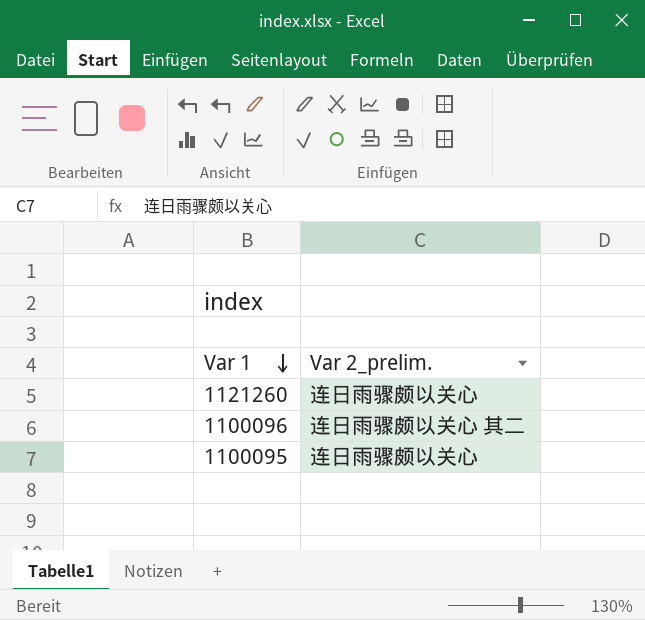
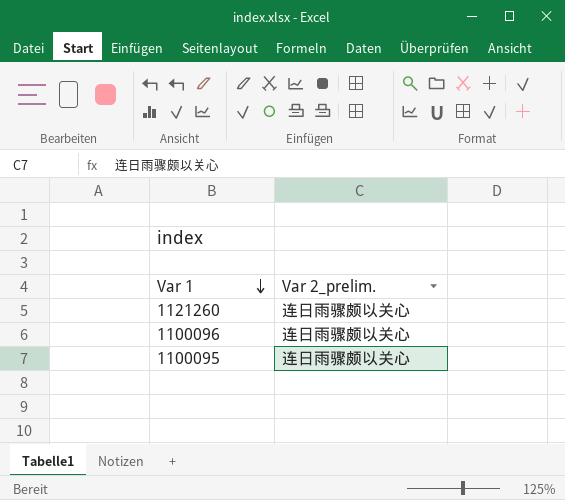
1100096 | Var 2_prelim.: 连日雨骤颇以关心 其二 -> 连日雨骤颇以关心

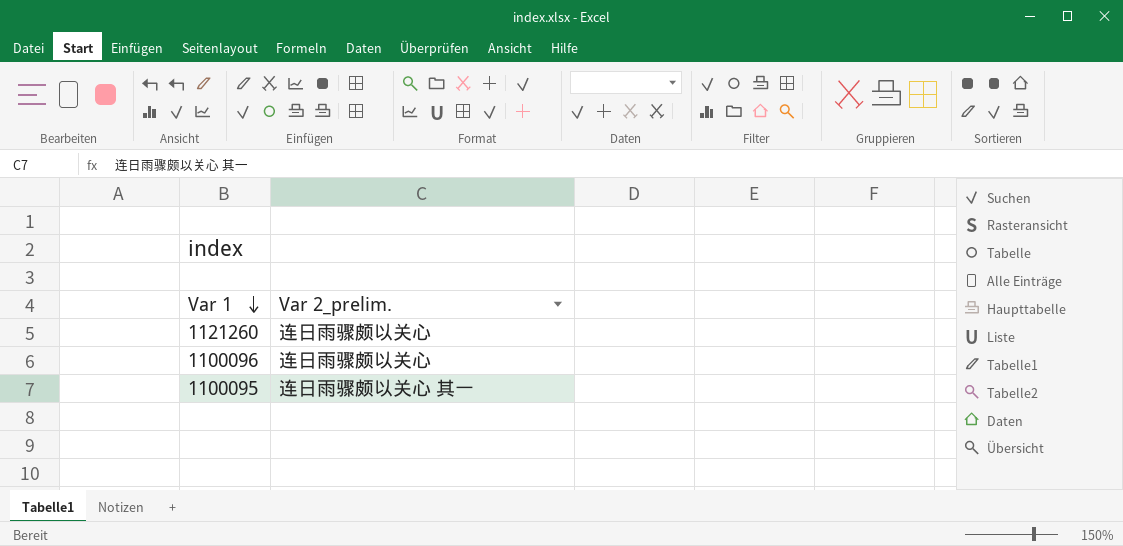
1100095 | Var 2_prelim.: 连日雨骤颇以关心 -> 连日雨骤颇以关心 其一

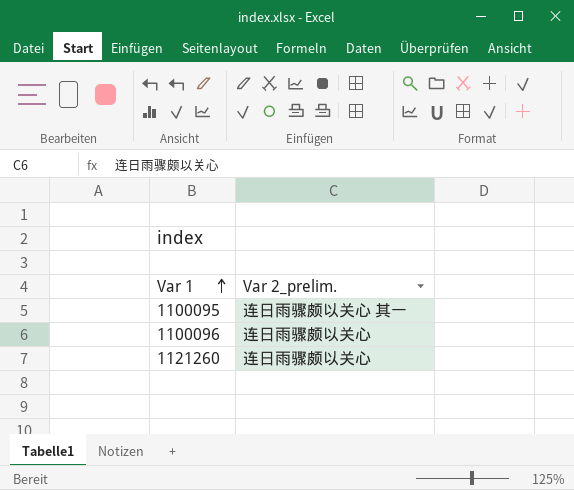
row order: Var 1 descending -> Var 1 ascending

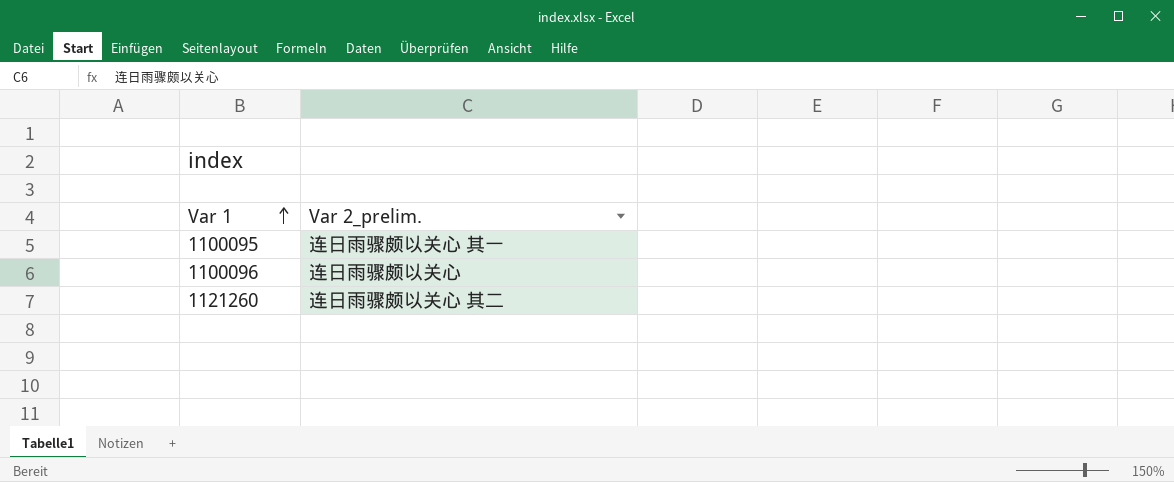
1121260 | Var 2_prelim.: 连日雨骤颇以关心 -> 连日雨骤颇以关心 其二

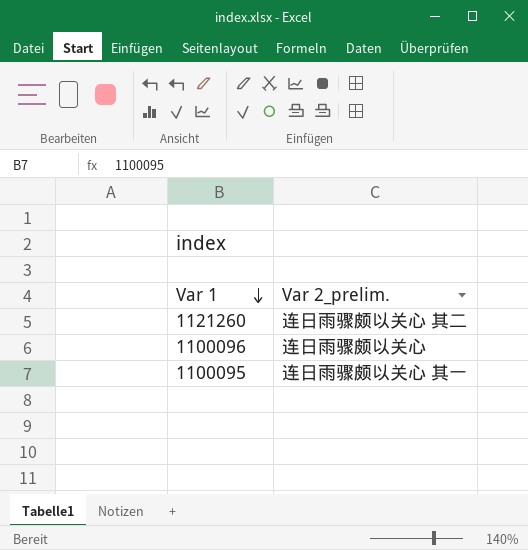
row order: Var 1 ascending -> Var 1 descending

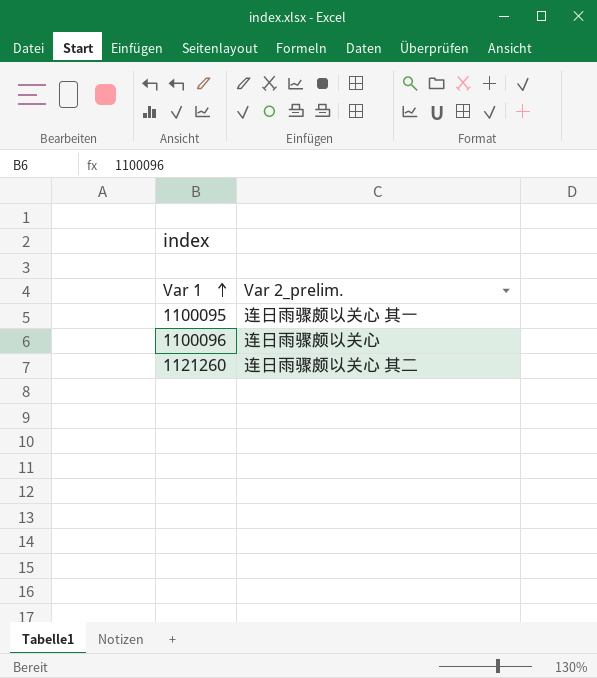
row order: Var 1 descending -> Var 1 ascending

